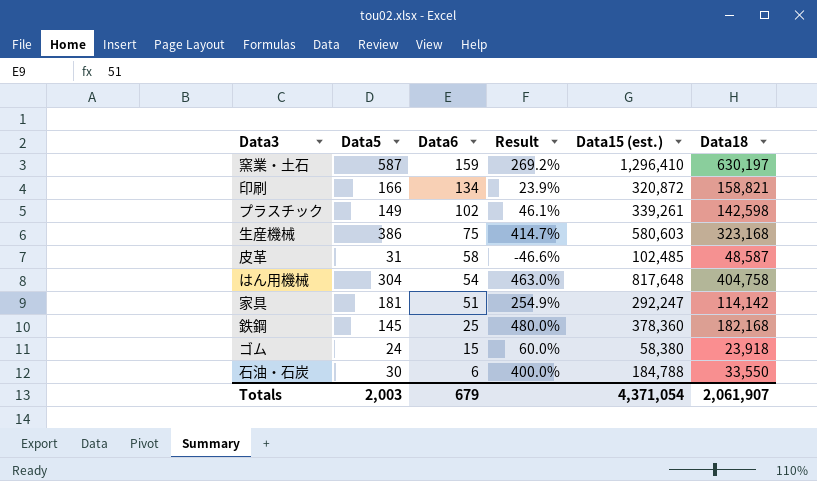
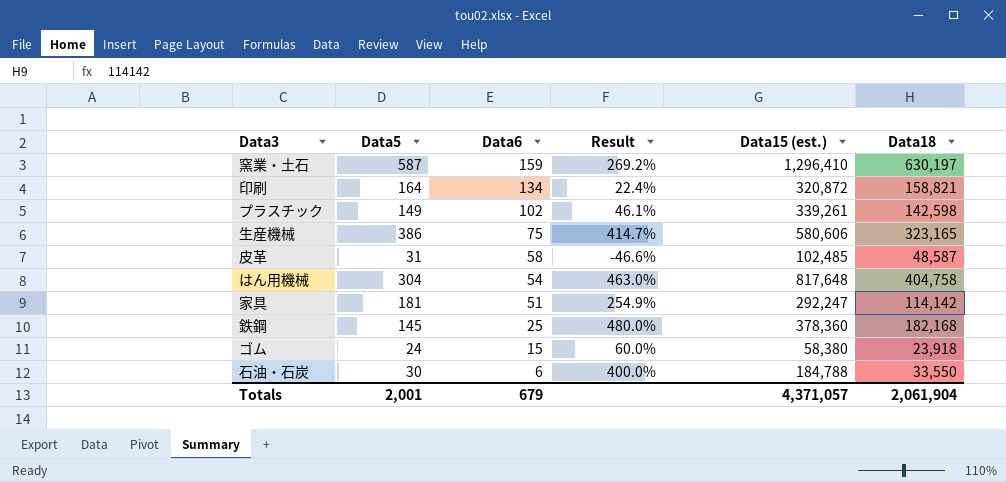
印刷 | Data5: 166 -> 164
印刷 | Result: 23.9% -> 22.4%
生産機械 | Data15 (est.): 580,603 -> 580,606
生産機械 | Data18: 323,168 -> 323,165
Totals | Data5: 2,003 -> 2,001
Totals | Data15 (est.): 4,371,054 -> 4,371,057
Totals | Data18: 2,061,907 -> 2,061,904

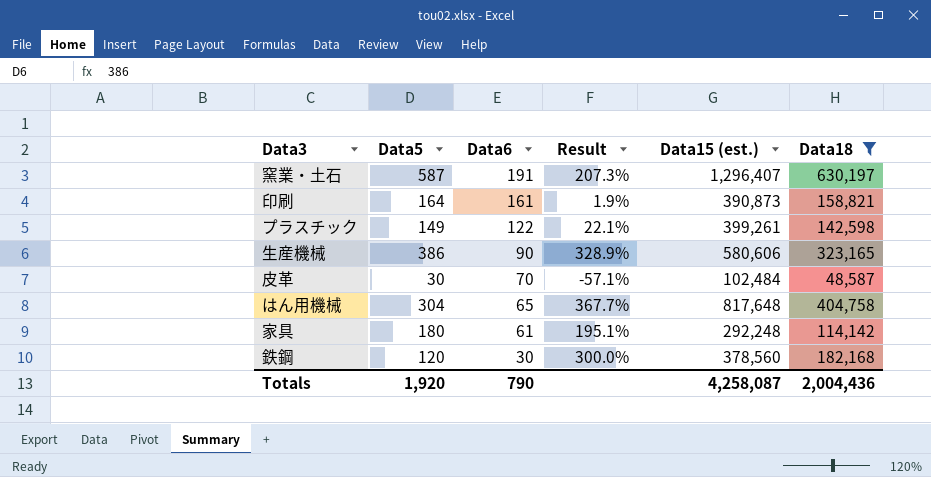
filter: none -> Data18 >= 48,587
窯業・土石 | Data6: 159 -> 191
窯業・土石 | Result: 269.2% -> 207.3%
窯業・土石 | Data15 (est.): 1,296,410 -> 1,296,407
印刷 | Data6: 134 -> 161
印刷 | Result: 22.4% -> 1.9%
印刷 | Data15 (est.): 320,872 -> 390,873
プラスチック | Data6: 102 -> 122
プラスチック | Result: 46.1% -> 22.1%
プラスチック | Data15 (est.): 339,261 -> 399,261
生産機械 | Data6: 75 -> 90
生産機械 | Result: 414.7% -> 328.9%
皮革 | Data5: 31 -> 30
皮革 | Data6: 58 -> 70
皮革 | Result: -46.6% -> -57.1%
皮革 | Data15 (est.): 102,485 -> 102,484
はん用機械 | Data6: 54 -> 65
はん用機械 | Result: 463.0% -> 367.7%
家具 | Data5: 181 -> 180
家具 | Data6: 51 -> 61
家具 | Result: 254.9% -> 195.1%
家具 | Data15 (est.): 292,247 -> 292,248
鉄鋼 | Data5: 145 -> 120
鉄鋼 | Data6: 25 -> 30
鉄鋼 | Result: 480.0% -> 300.0%
鉄鋼 | Data15 (est.): 378,360 -> 378,560
Totals | Data5: 2,001 -> 1,920
Totals | Data6: 679 -> 790
Totals | Data15 (est.): 4,371,057 -> 4,258,087
Totals | Data18: 2,061,904 -> 2,004,436

